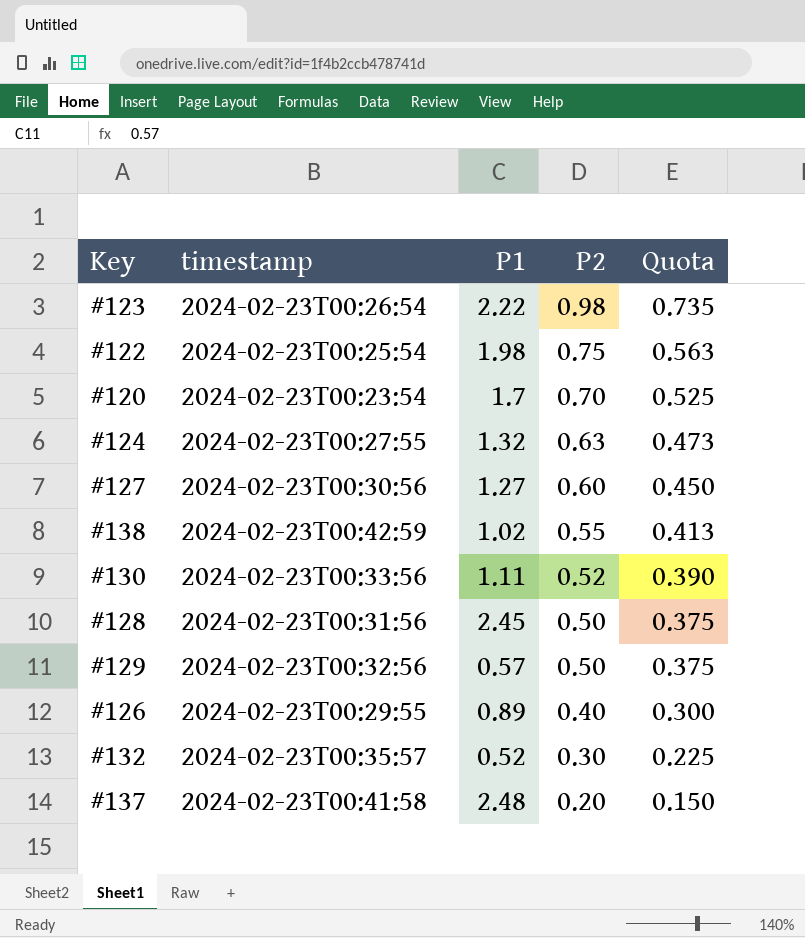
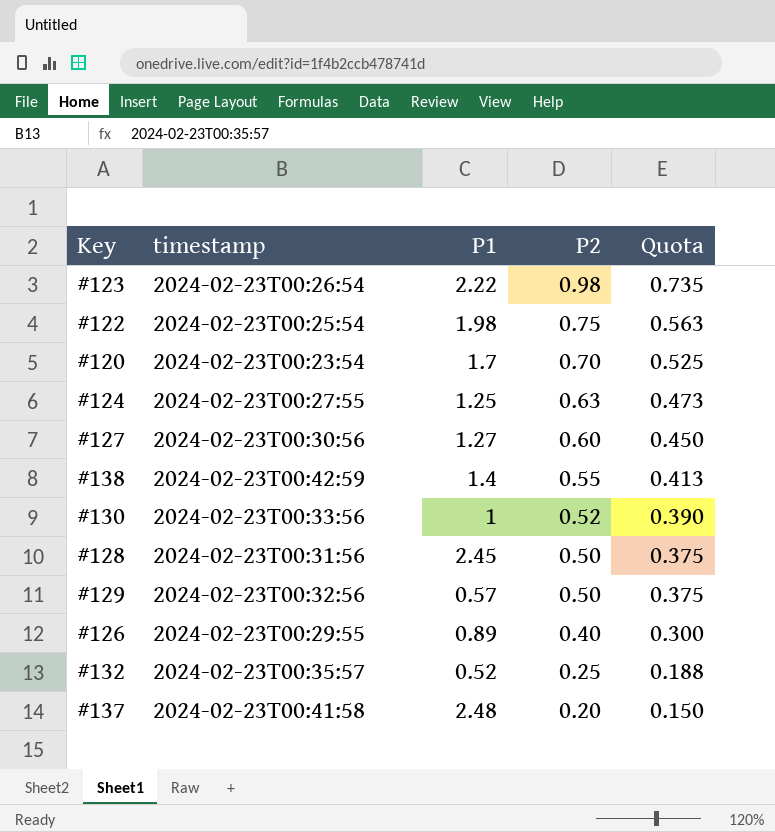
#124 | P1: 1.32 -> 1.25
#138 | P1: 1.02 -> 1.4
#130 | P1: 1.11 -> 1
#132 | P2: 0.30 -> 0.25
#132 | Quota: 0.225 -> 0.188

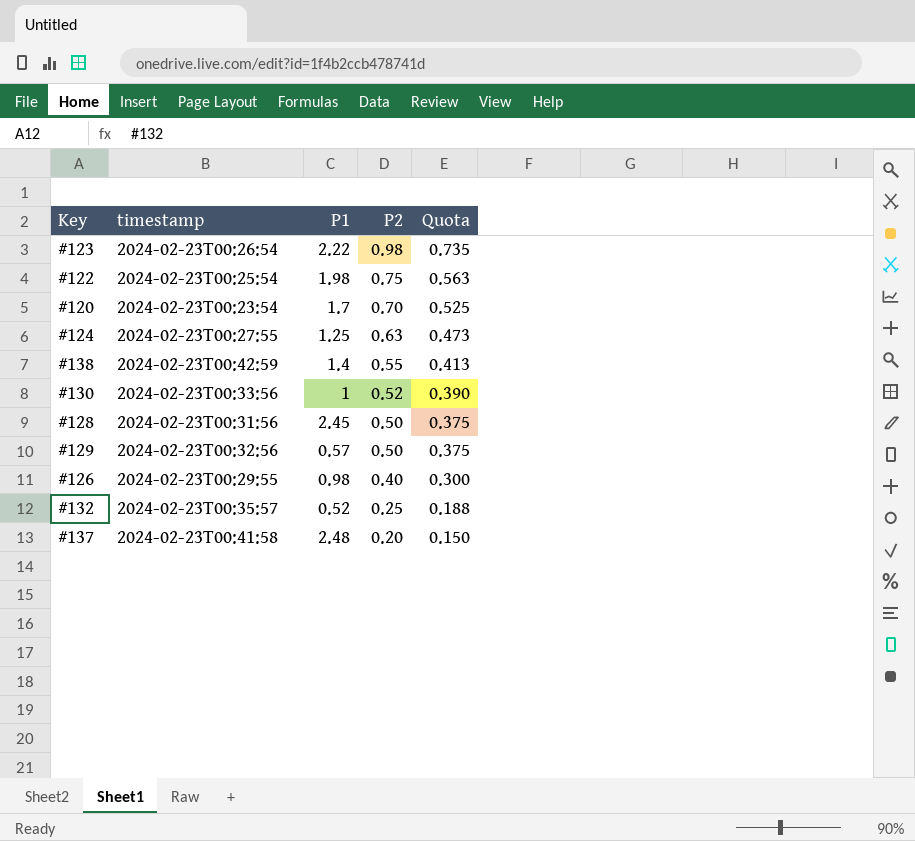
row #127: 2024-02-23T00:30:56 | 1.27 | 0.60 | 0.450 -> none
#126 | P1: 0.89 -> 0.98

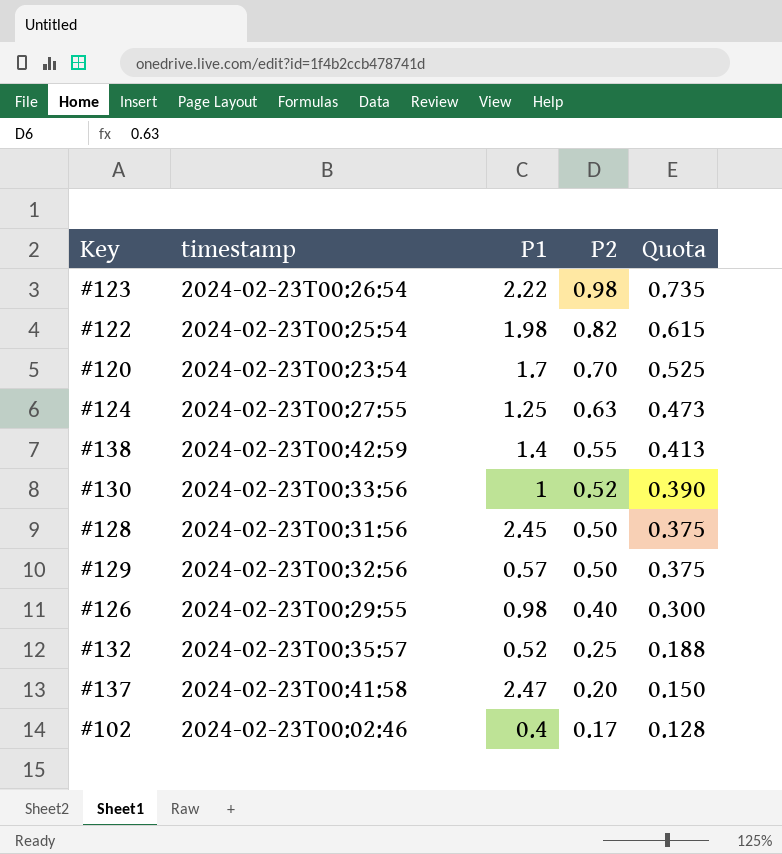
#122 | P2: 0.75 -> 0.82
#122 | Quota: 0.563 -> 0.615
#137 | P1: 2.48 -> 2.47
row #102: none -> 2024-02-23T00:02:46 | 0.4 | 0.17 | 0.128

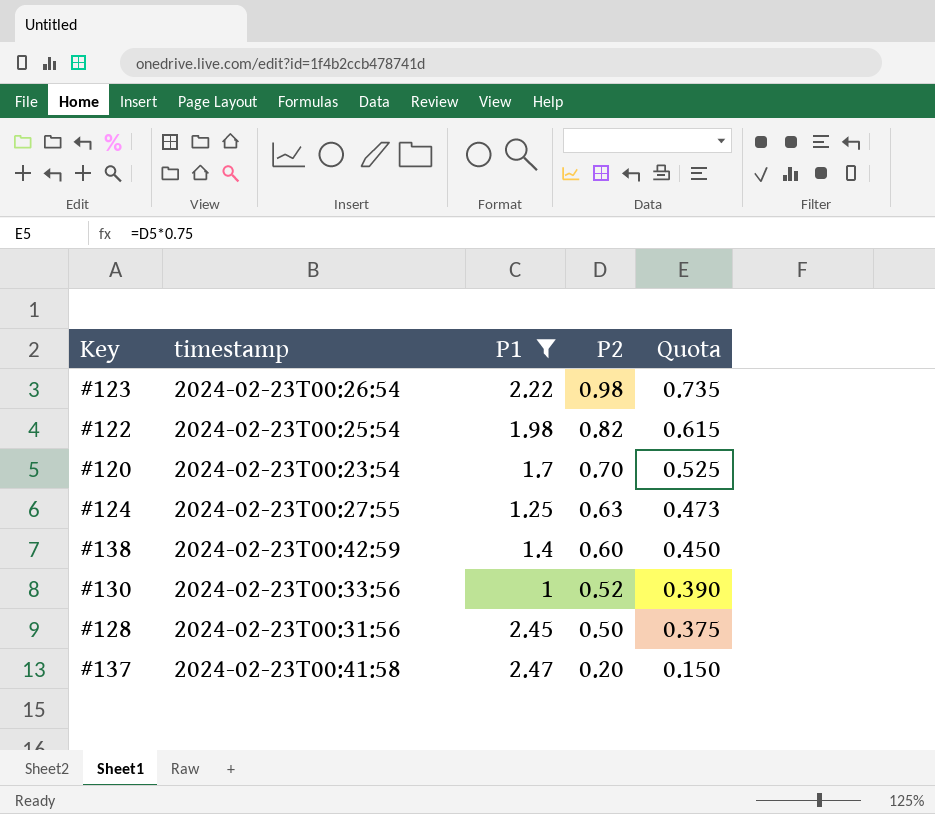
filter: none -> P1 >= 1
#138 | P2: 0.55 -> 0.60
#138 | Quota: 0.413 -> 0.450

